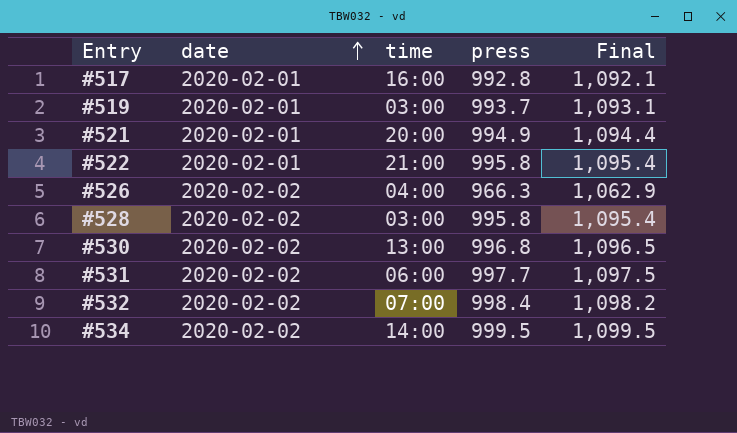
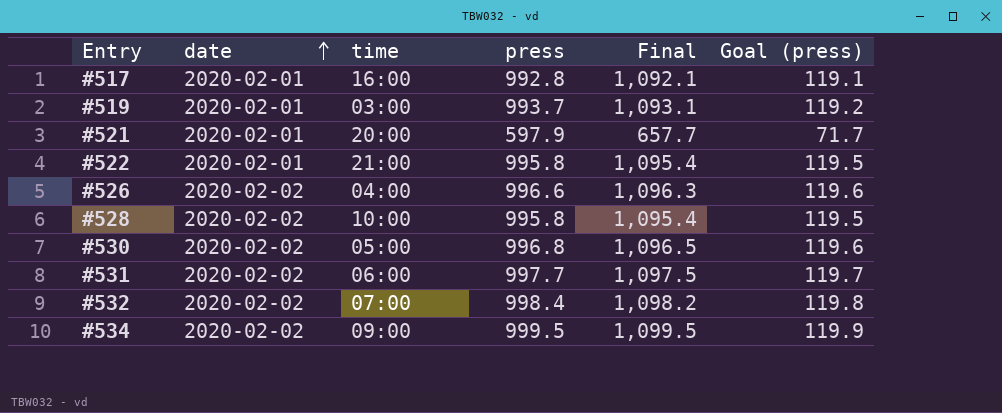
column Goal (press) | formula: none -> [press] * 0.12
#521 | press: 994.9 -> 597.9
#521 | Final: 1,094.4 -> 657.7
#526 | press: 966.3 -> 996.6
#526 | Final: 1,062.9 -> 1,096.3
#528 | time: 03:00 -> 10:00
#530 | time: 13:00 -> 05:00
#534 | time: 14:00 -> 09:00

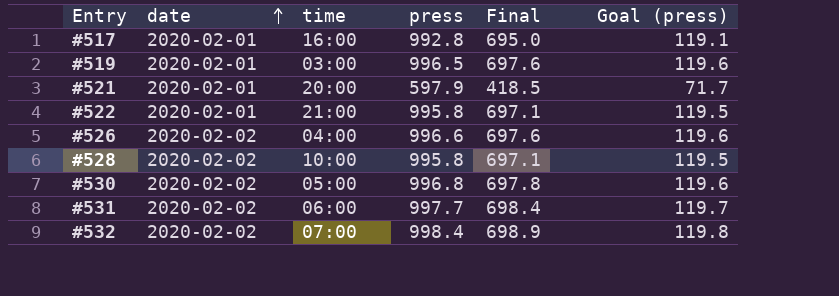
column Final | formula: [press] * 1.1 -> [press] * 0.7
row #534: 2020-02-02 | 09:00 | 999.5 | 1,099.5 | 119.9 -> none
#519 | press: 993.7 -> 996.5
#519 | Goal (press): 119.2 -> 119.6

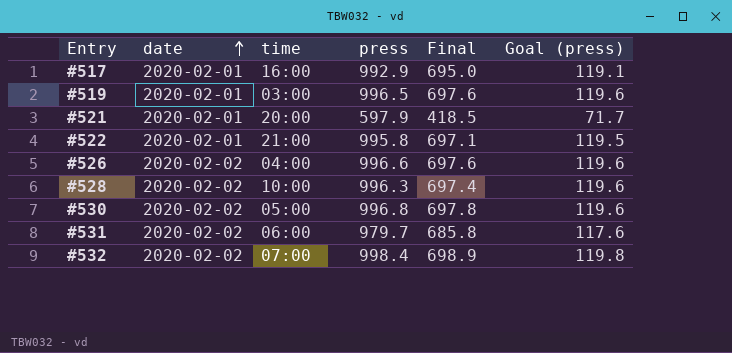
#517 | press: 992.8 -> 992.9
#528 | press: 995.8 -> 996.3
#528 | Final: 697.1 -> 697.4
#528 | Goal (press): 119.5 -> 119.6
#531 | press: 997.7 -> 979.7
#531 | Final: 698.4 -> 685.8
#531 | Goal (press): 119.7 -> 117.6

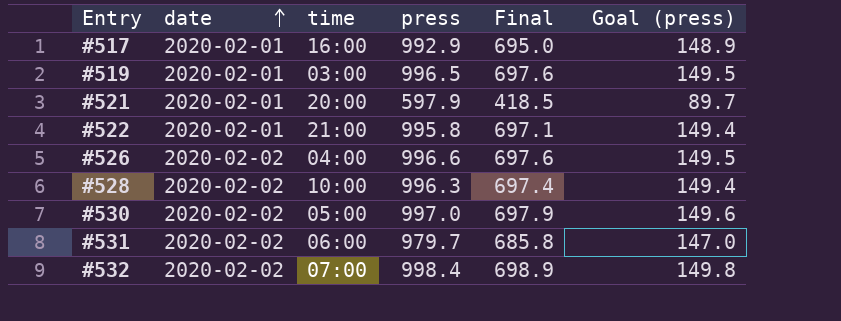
column Goal (press) | formula: [press] * 0.12 -> [press] * 0.15
#530 | press: 996.8 -> 997.0
#530 | Final: 697.8 -> 697.9

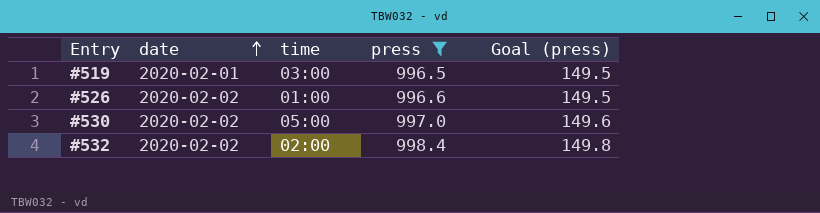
filter: none -> press >= 996.5
column Final | formula: [press] * 0.7 -> none
#526 | time: 04:00 -> 01:00
#532 | time: 07:00 -> 02:00

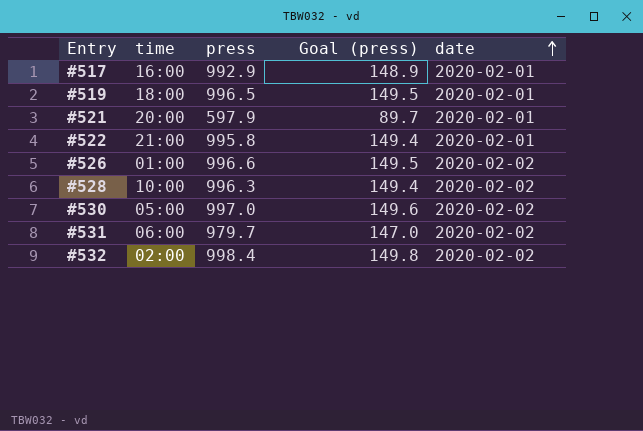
filter: press >= 996.5 -> none
column date | position: 2 -> 5
#519 | time: 03:00 -> 18:00

